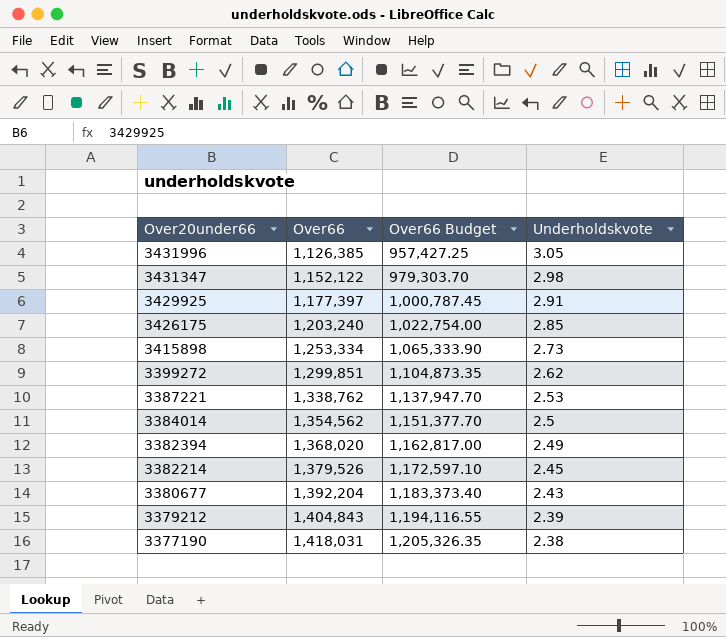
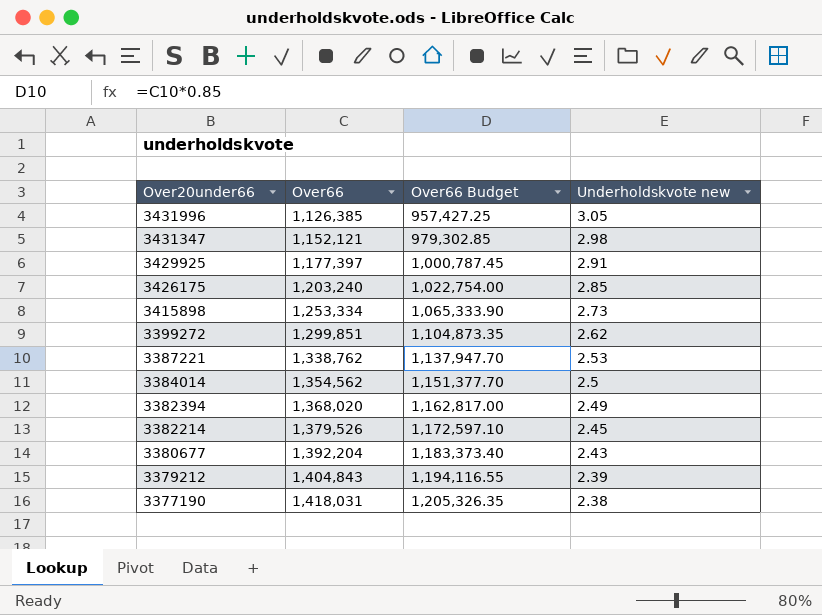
column name: Underholdskvote -> Underholdskvote new
3431347 | Over66: 1,152,122 -> 1,152,121
3431347 | Over66 Budget: 979,303.70 -> 979,302.85

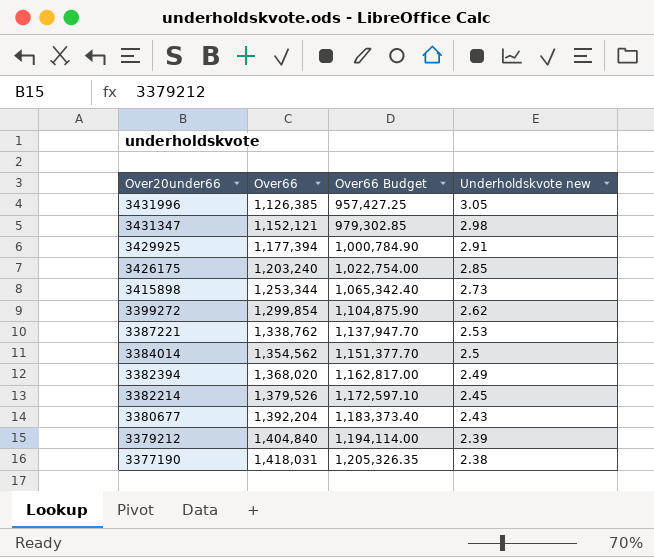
3429925 | Over66: 1,177,397 -> 1,177,394
3429925 | Over66 Budget: 1,000,787.45 -> 1,000,784.90
3415898 | Over66: 1,253,334 -> 1,253,344
3415898 | Over66 Budget: 1,065,333.90 -> 1,065,342.40
3399272 | Over66: 1,299,851 -> 1,299,854
3399272 | Over66 Budget: 1,104,873.35 -> 1,104,875.90
3379212 | Over66: 1,404,843 -> 1,404,840
3379212 | Over66 Budget: 1,194,116.55 -> 1,194,114.00

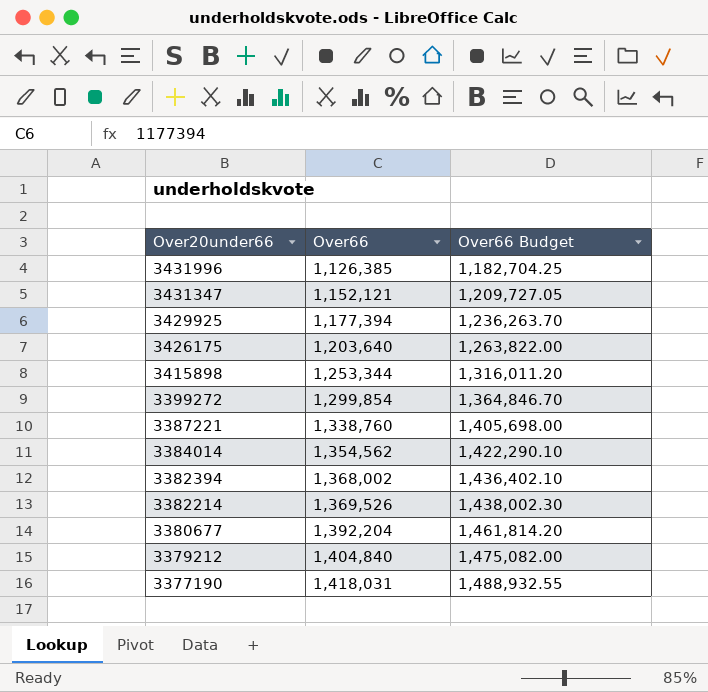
column Underholdskvote new | position: 4 -> none
column Over66 Budget | formula: [Over66] * 0.85 -> [Over66] * 1.05
3426175 | Over66: 1,203,240 -> 1,203,640
3387221 | Over66: 1,338,762 -> 1,338,760
3382394 | Over66: 1,368,020 -> 1,368,002
3382214 | Over66: 1,379,526 -> 1,369,526

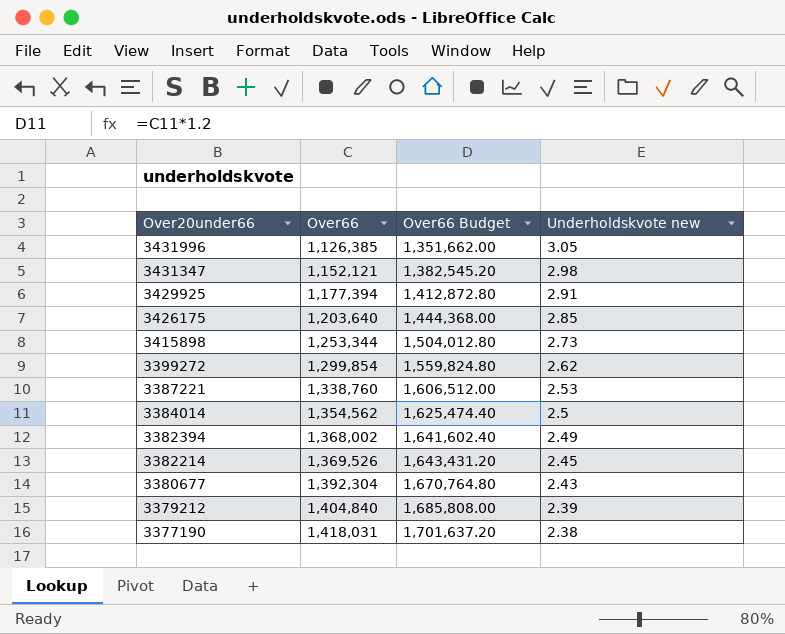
column Over66 Budget | formula: [Over66] * 1.05 -> [Over66] * 1.2
column Underholdskvote new | position: none -> 4
3380677 | Over66: 1,392,204 -> 1,392,304

